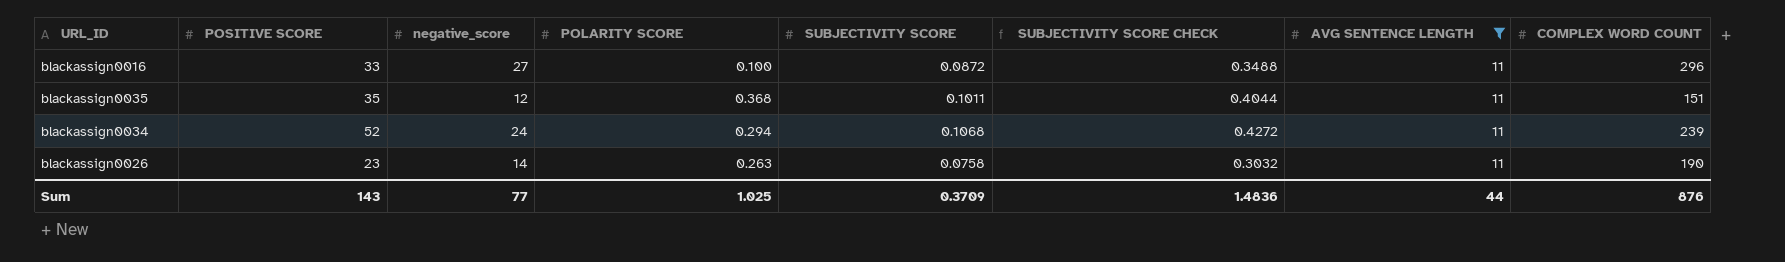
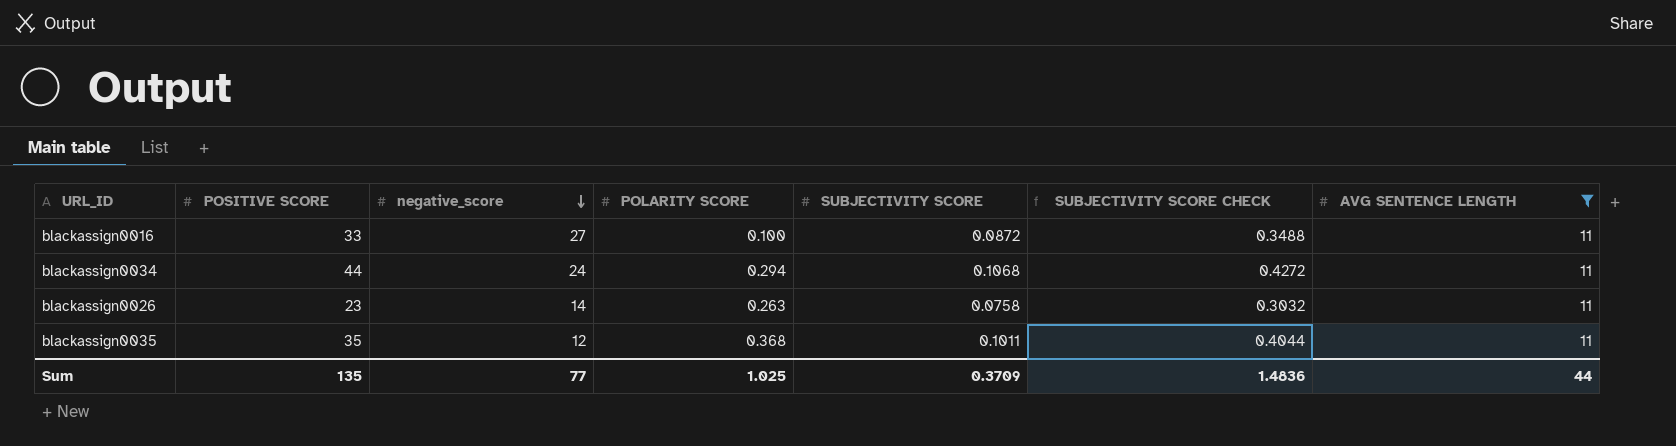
row order: none -> negative_score descending
column COMPLEX WORD COUNT | position: 8 -> none
blackassign0034 | POSITIVE SCORE: 52 -> 44
Sum | POSITIVE SCORE: 143 -> 135

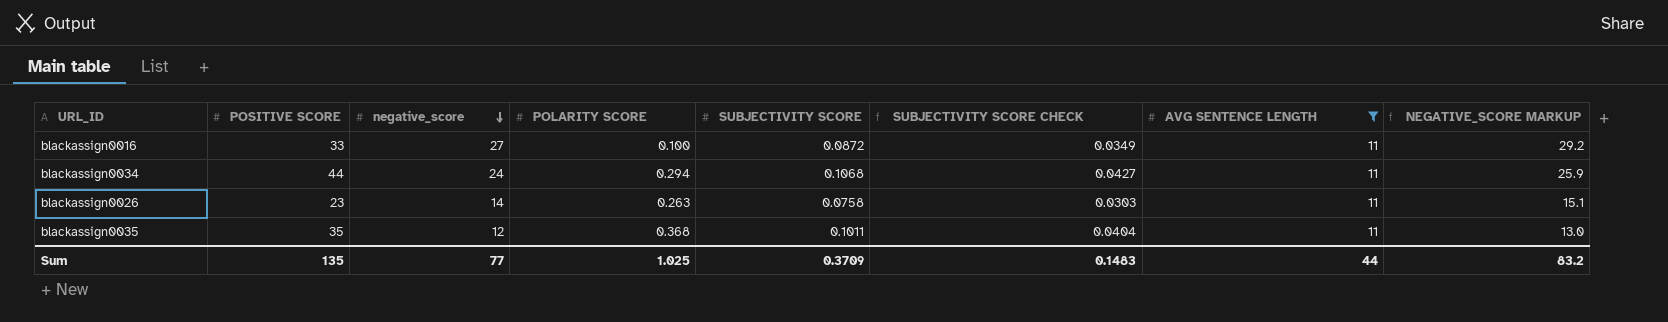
column SUBJECTIVITY SCORE CHECK | formula: [SUBJECTIVITY SCORE] * 4 -> [SUBJECTIVITY SCORE] * 0.4
column NEGATIVE_SCORE MARKUP | formula: none -> [negative_score] * 1.08
Sum | SUBJECTIVITY SCORE CHECK: 1.4836 -> 0.1483

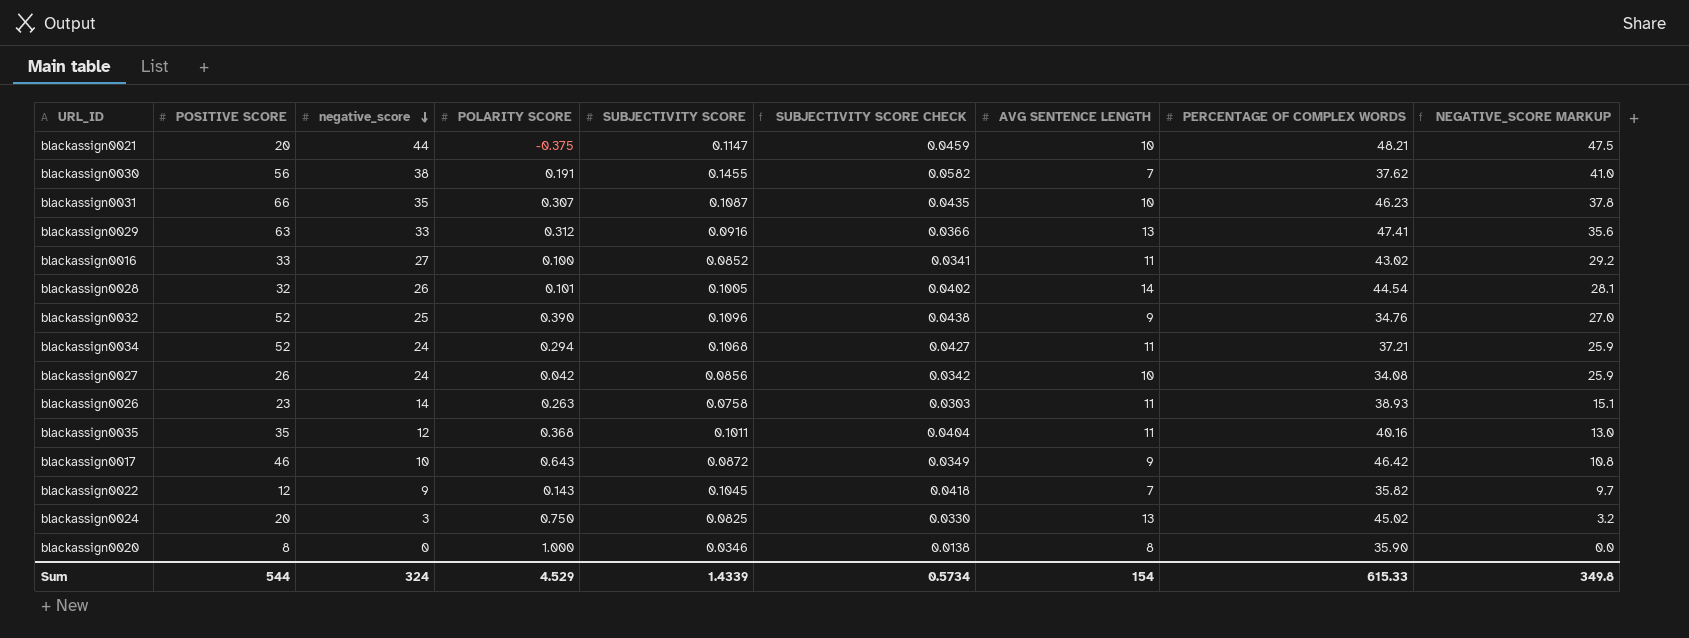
filter: AVG SENTENCE LENGTH = 11 -> none
column PERCENTAGE OF COMPLEX WORDS | position: none -> 8
blackassign0016 | SUBJECTIVITY SCORE: 0.0872 -> 0.0852
blackassign0016 | SUBJECTIVITY SCORE CHECK: 0.0349 -> 0.0341
blackassign0034 | POSITIVE SCORE: 44 -> 52
Sum | POSITIVE SCORE: 135 -> 544
Sum | negative_score: 77 -> 324
Sum | POLARITY SCORE: 1.025 -> 4.529
Sum | SUBJECTIVITY SCORE: 0.3709 -> 1.4339
Sum | SUBJECTIVITY SCORE CHECK: 0.1483 -> 0.5734
Sum | AVG SENTENCE LENGTH: 44 -> 154
Sum | NEGATIVE_SCORE MARKUP: 83.2 -> 349.8

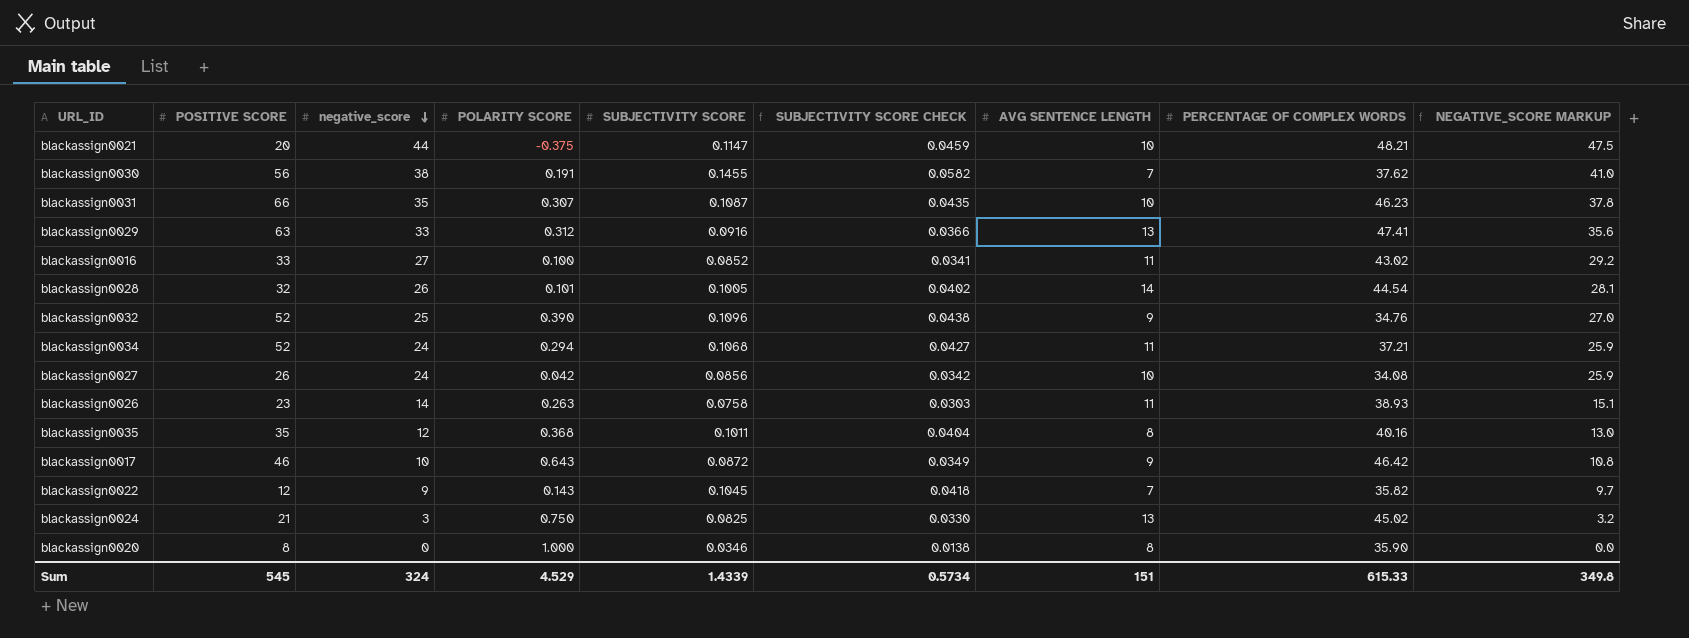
blackassign0035 | AVG SENTENCE LENGTH: 11 -> 8
blackassign0024 | POSITIVE SCORE: 20 -> 21
Sum | POSITIVE SCORE: 544 -> 545
Sum | AVG SENTENCE LENGTH: 154 -> 151

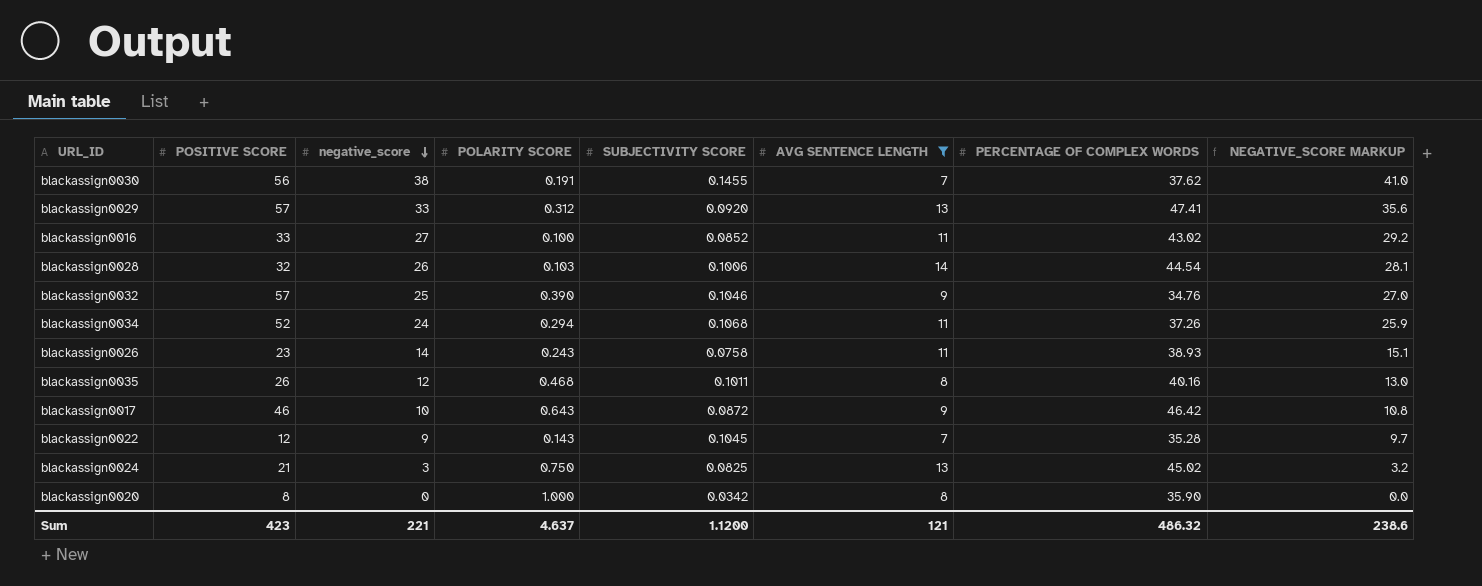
filter: none -> AVG SENTENCE LENGTH != 10
column SUBJECTIVITY SCORE CHECK | formula: [SUBJECTIVITY SCORE] * 0.4 -> none
blackassign0029 | POSITIVE SCORE: 63 -> 57
blackassign0029 | SUBJECTIVITY SCORE: 0.0916 -> 0.0920
blackassign0028 | POLARITY SCORE: 0.101 -> 0.103
blackassign0028 | SUBJECTIVITY SCORE: 0.1005 -> 0.1006
blackassign0032 | POSITIVE SCORE: 52 -> 57
blackassign0032 | SUBJECTIVITY SCORE: 0.1096 -> 0.1046
blackassign0034 | PERCENTAGE OF COMPLEX WORDS: 37.21 -> 37.26
blackassign0026 | POLARITY SCORE: 0.263 -> 0.243
blackassign0035 | POSITIVE SCORE: 35 -> 26
blackassign0035 | POLARITY SCORE: 0.368 -> 0.468
blackassign0022 | PERCENTAGE OF COMPLEX WORDS: 35.82 -> 35.28
blackassign0020 | SUBJECTIVITY SCORE: 0.0346 -> 0.0342
Sum | POSITIVE SCORE: 545 -> 423
Sum | negative_score: 324 -> 221
Sum | POLARITY SCORE: 4.529 -> 4.637
Sum | SUBJECTIVITY SCORE: 1.4339 -> 1.1200
Sum | AVG SENTENCE LENGTH: 151 -> 121
Sum | PERCENTAGE OF COMPLEX WORDS: 615.33 -> 486.32
Sum | NEGATIVE_SCORE MARKUP: 349.8 -> 238.6

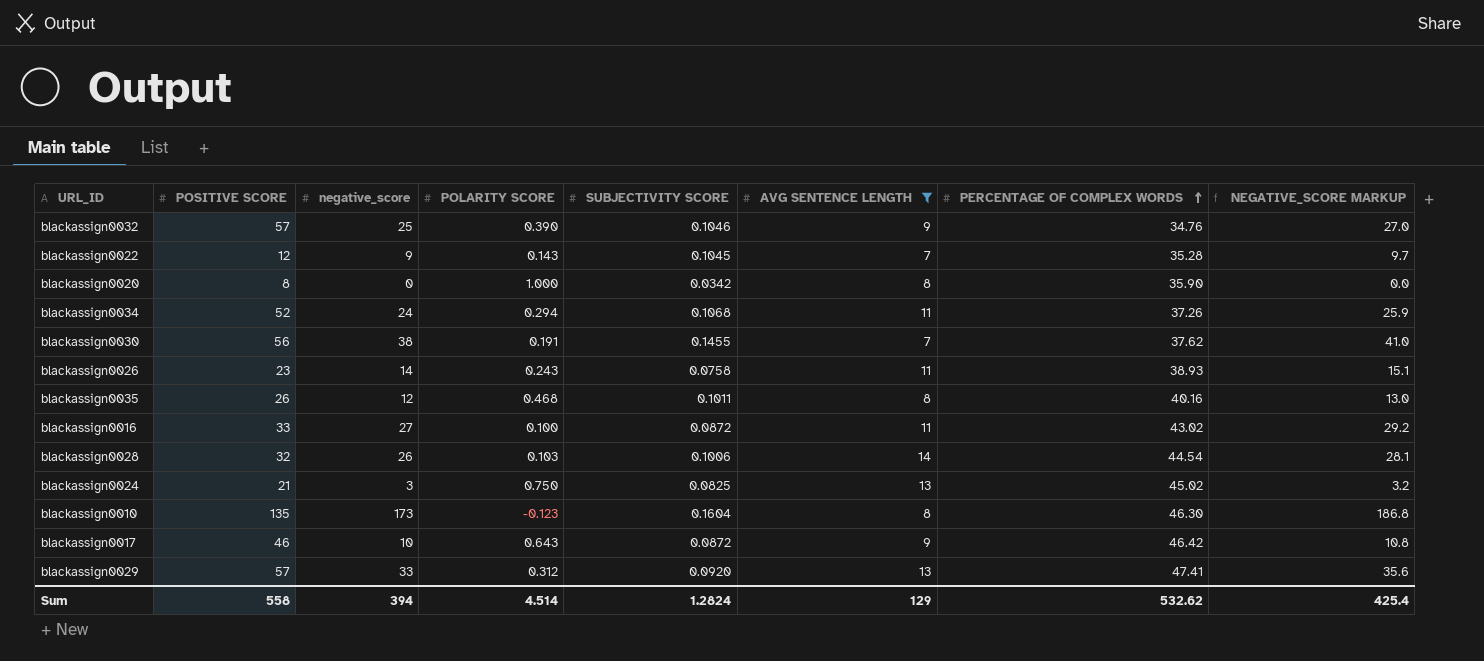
row order: negative_score descending -> PERCENTAGE OF COMPLEX WORDS ascending
blackassign0016 | SUBJECTIVITY SCORE: 0.0852 -> 0.0872
row blackassign0010: none -> 135 | 173 | -0.123 | 0.1604 | 8 | 46.30 | 186.8
Sum | POSITIVE SCORE: 423 -> 558
Sum | negative_score: 221 -> 394
Sum | POLARITY SCORE: 4.637 -> 4.514
Sum | SUBJECTIVITY SCORE: 1.1200 -> 1.2824
Sum | AVG SENTENCE LENGTH: 121 -> 129
Sum | PERCENTAGE OF COMPLEX WORDS: 486.32 -> 532.62
Sum | NEGATIVE_SCORE MARKUP: 238.6 -> 425.4

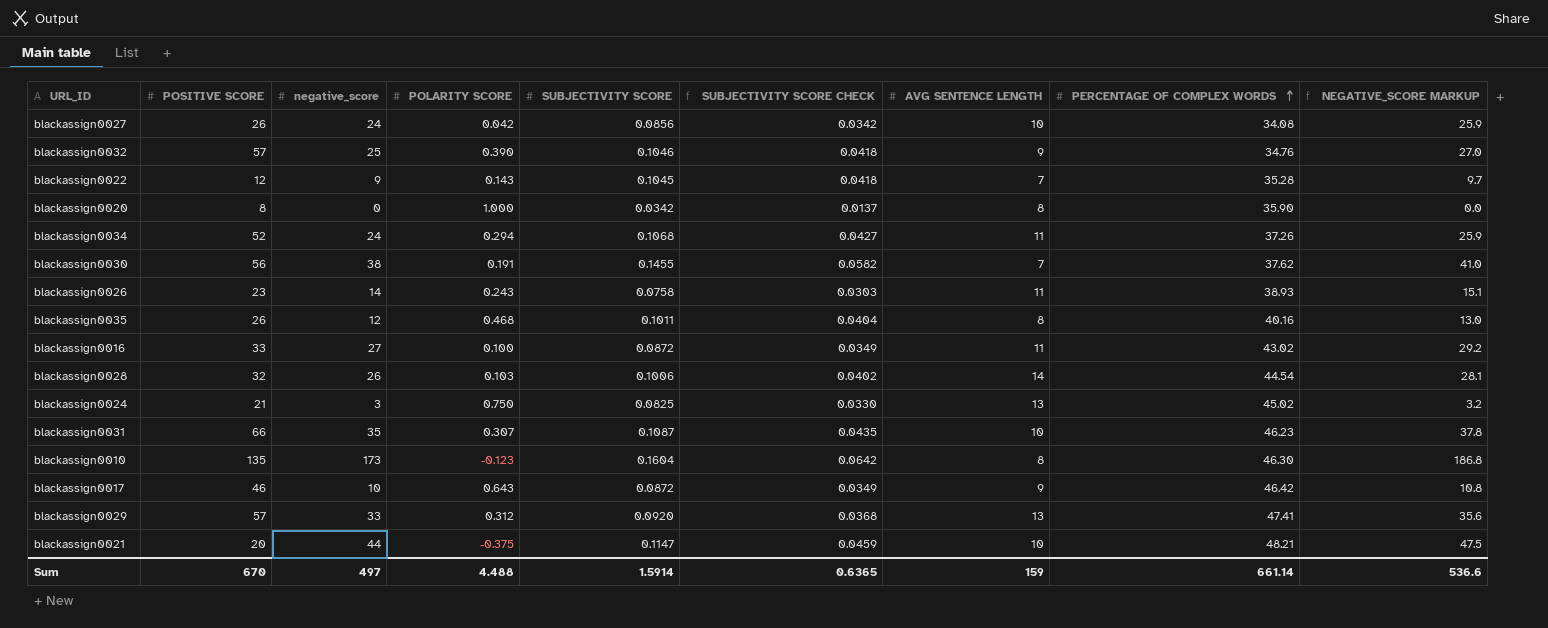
filter: AVG SENTENCE LENGTH != 10 -> none
column SUBJECTIVITY SCORE CHECK | formula: none -> [SUBJECTIVITY SCORE] * 0.4
Sum | POSITIVE SCORE: 558 -> 670
Sum | negative_score: 394 -> 497
Sum | POLARITY SCORE: 4.514 -> 4.488
Sum | SUBJECTIVITY SCORE: 1.2824 -> 1.5914
Sum | AVG SENTENCE LENGTH: 129 -> 159
Sum | PERCENTAGE OF COMPLEX WORDS: 532.62 -> 661.14
Sum | NEGATIVE_SCORE MARKUP: 425.4 -> 536.6

